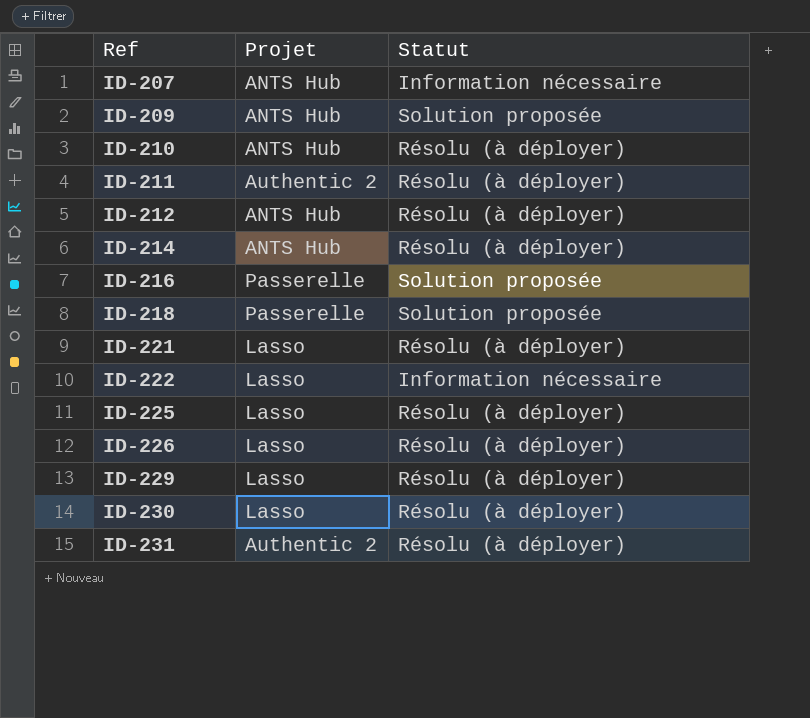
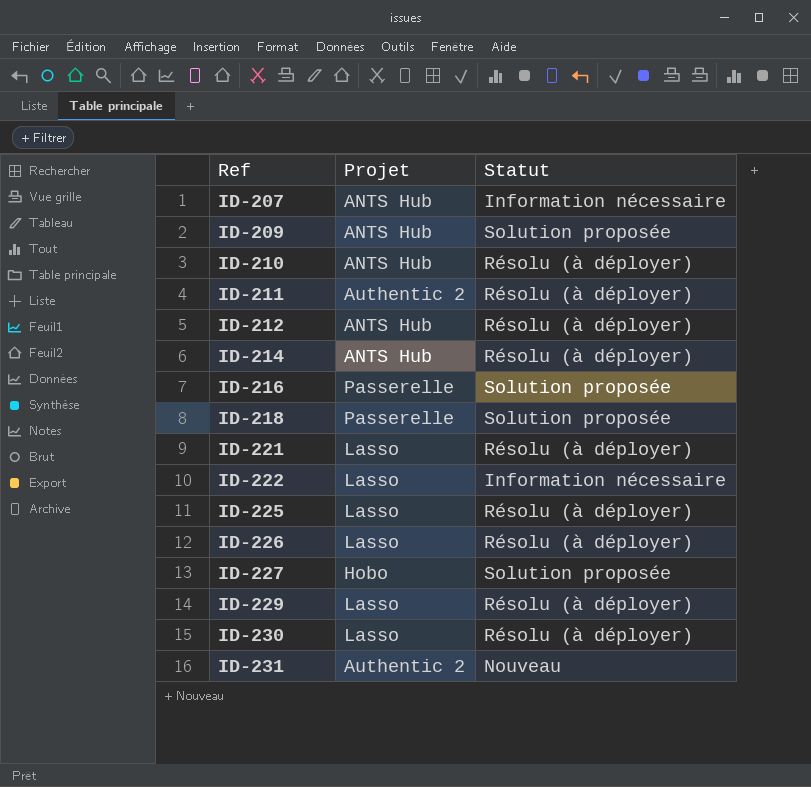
row ID-227: none -> Hobo | Solution proposée
ID-231 | Statut: Résolu (à déployer) -> Nouveau

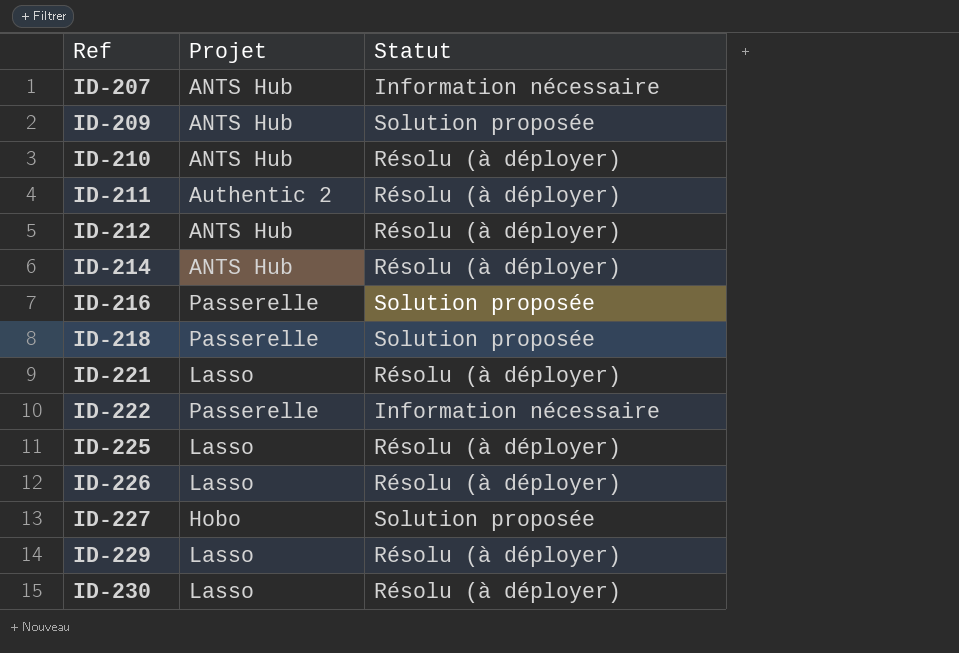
row ID-231: Authentic 2 | Nouveau -> none
ID-222 | Projet: Lasso -> Passerelle

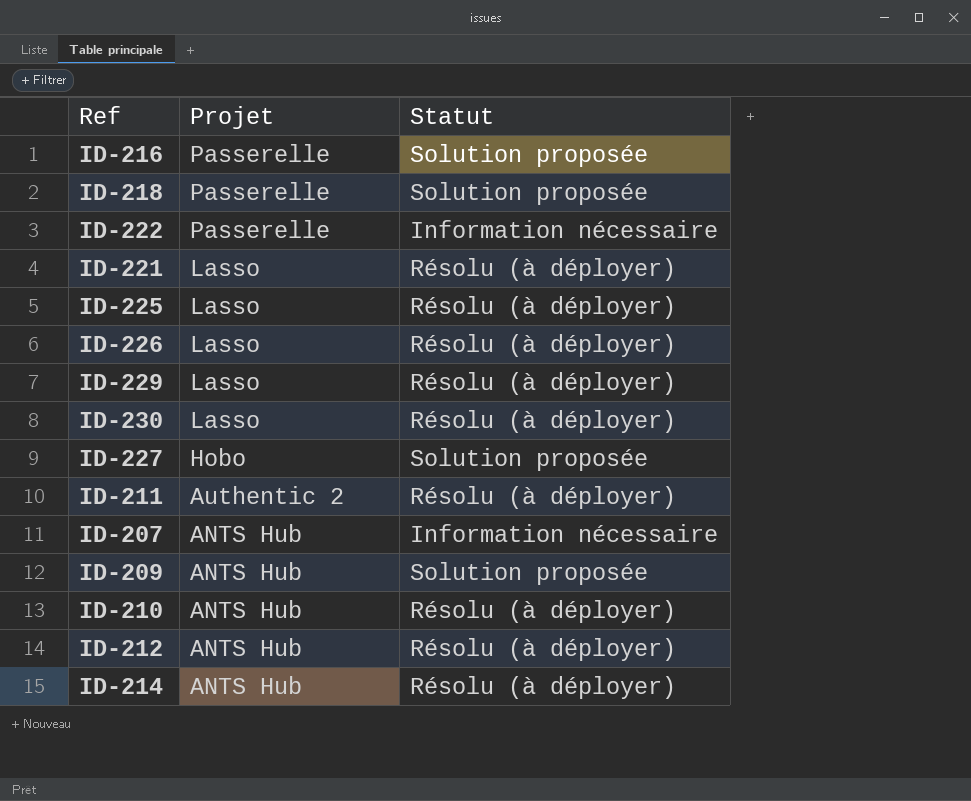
row order: Ref ascending -> Projet descending

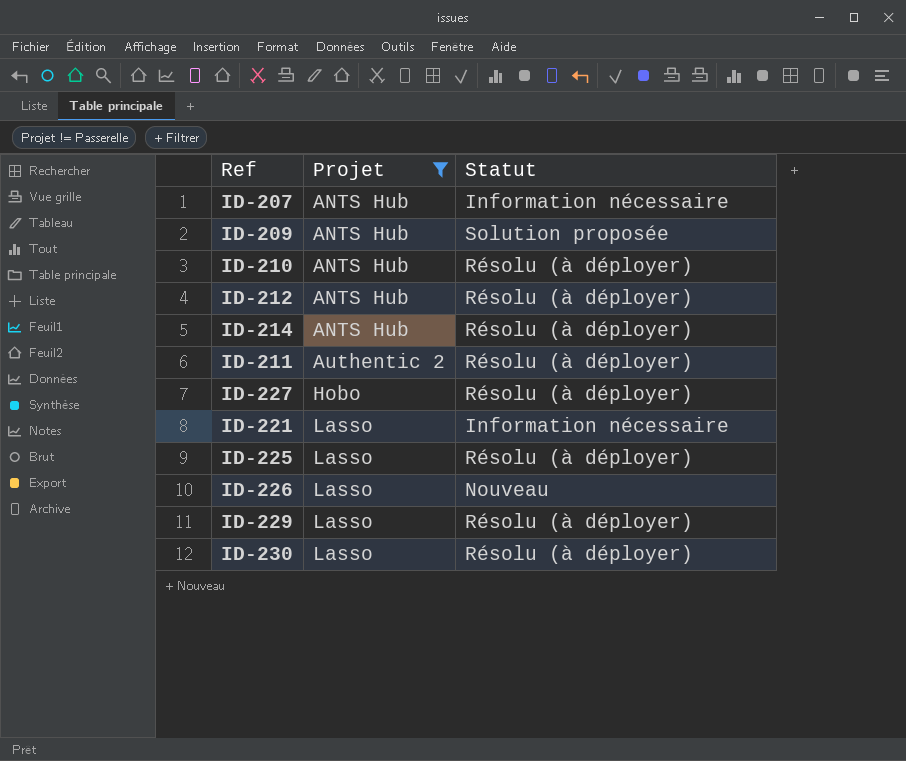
filter: none -> Projet != Passerelle
row order: Projet descending -> Projet ascending
ID-227 | Statut: Solution proposée -> Résolu (à déployer)
ID-221 | Statut: Résolu (à déployer) -> Information nécessaire
ID-226 | Statut: Résolu (à déployer) -> Nouveau

